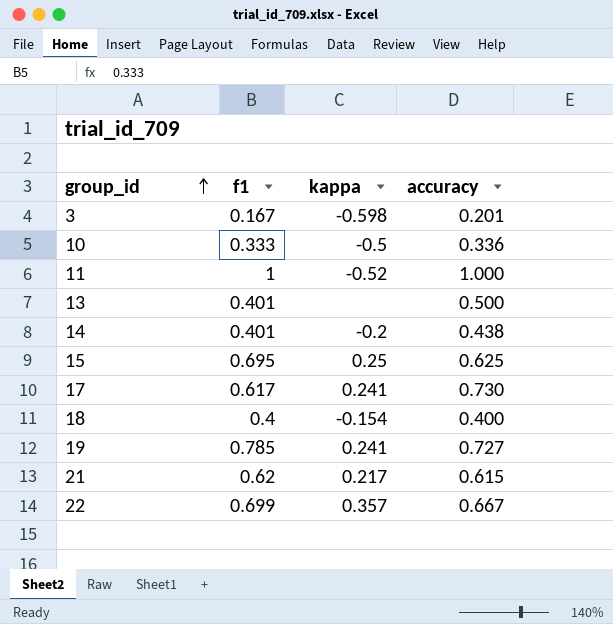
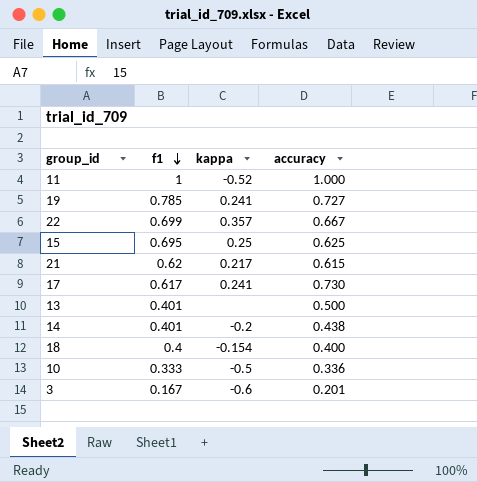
row order: group_id ascending -> f1 descending
3 | kappa: -0.598 -> -0.6

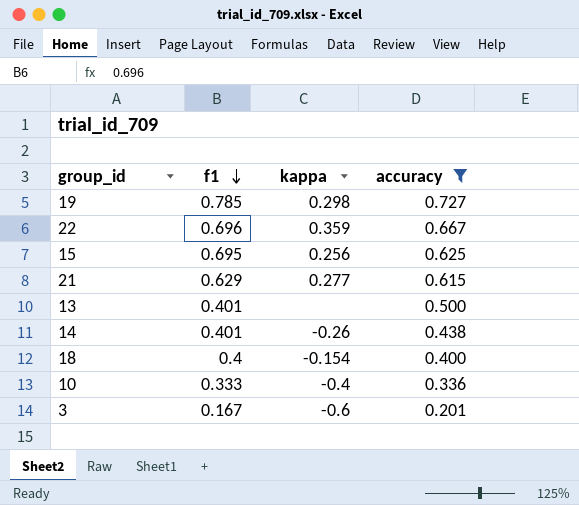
filter: none -> accuracy <= 0.727
19 | kappa: 0.241 -> 0.298
22 | f1: 0.699 -> 0.696
22 | kappa: 0.357 -> 0.359
15 | kappa: 0.25 -> 0.256
21 | f1: 0.62 -> 0.629
21 | kappa: 0.217 -> 0.277
14 | kappa: -0.2 -> -0.26
10 | kappa: -0.5 -> -0.4

